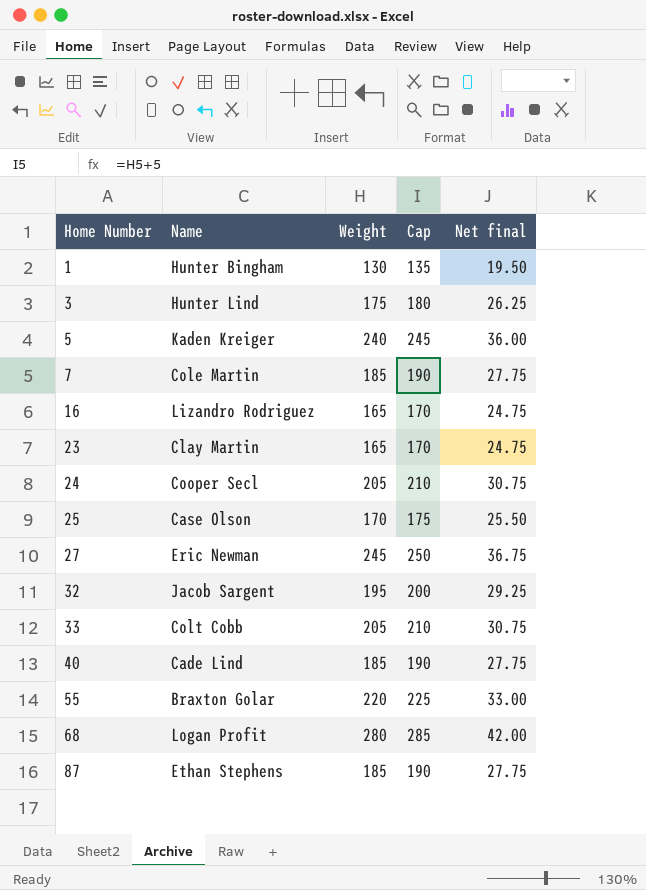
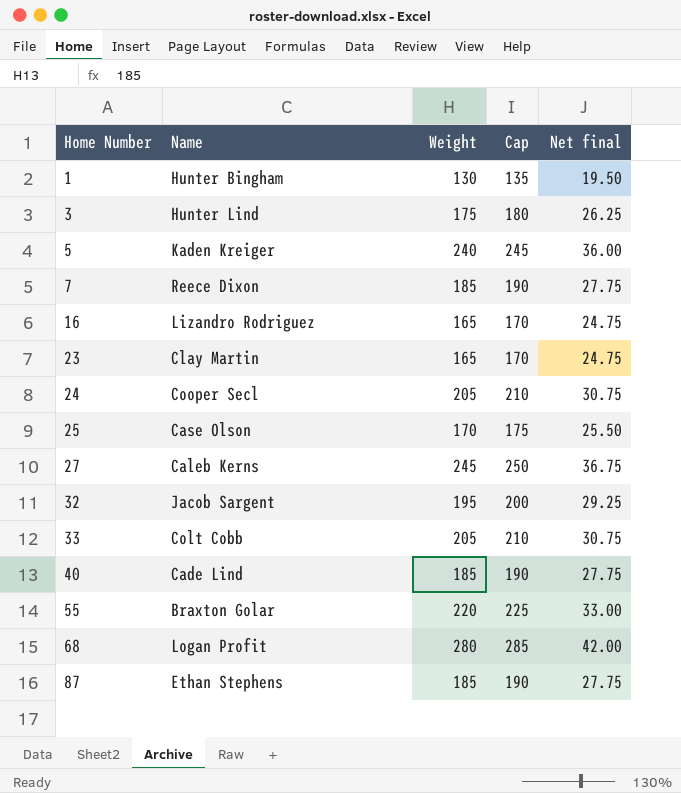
7 | Name: Cole Martin -> Reece Dixon
27 | Name: Eric Newman -> Caleb Kerns

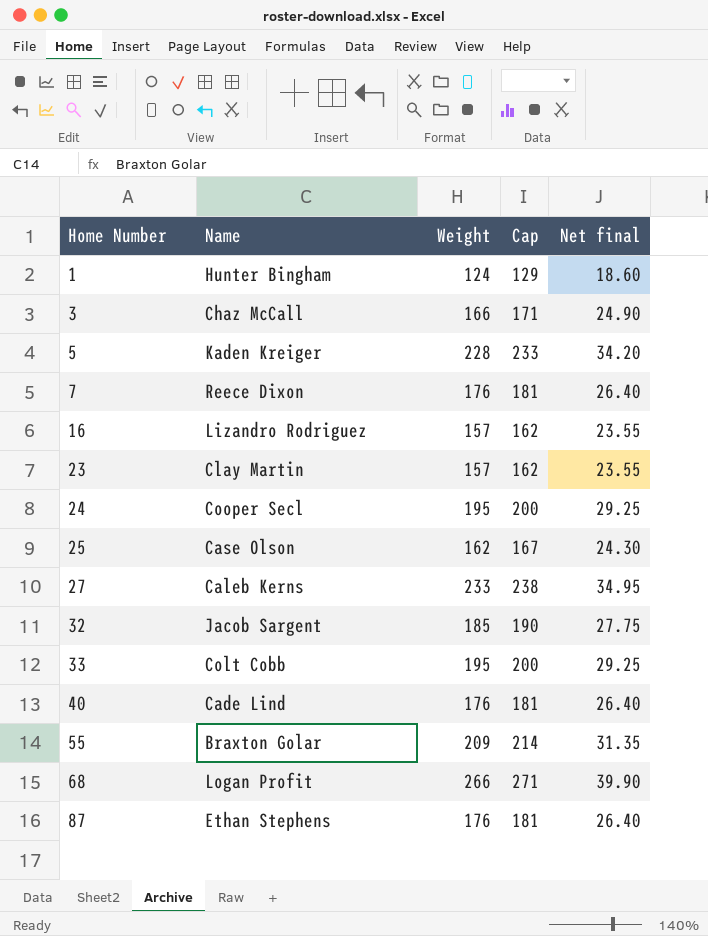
1 | Weight: 130 -> 124
1 | Cap: 135 -> 129
1 | Net final: 19.50 -> 18.60
3 | Name: Hunter Lind -> Chaz McCall
3 | Weight: 175 -> 166
3 | Cap: 180 -> 171
3 | Net final: 26.25 -> 24.90
5 | Weight: 240 -> 228
5 | Cap: 245 -> 233
5 | Net final: 36.00 -> 34.20
7 | Weight: 185 -> 176
7 | Cap: 190 -> 181
7 | Net final: 27.75 -> 26.40
16 | Weight: 165 -> 157
16 | Cap: 170 -> 162
16 | Net final: 24.75 -> 23.55
23 | Weight: 165 -> 157
23 | Cap: 170 -> 162
23 | Net final: 24.75 -> 23.55
24 | Weight: 205 -> 195
24 | Cap: 210 -> 200
24 | Net final: 30.75 -> 29.25
25 | Weight: 170 -> 162
25 | Cap: 175 -> 167
25 | Net final: 25.50 -> 24.30
27 | Weight: 245 -> 233
27 | Cap: 250 -> 238
27 | Net final: 36.75 -> 34.95
32 | Weight: 195 -> 185
32 | Cap: 200 -> 190
32 | Net final: 29.25 -> 27.75
33 | Weight: 205 -> 195
33 | Cap: 210 -> 200
33 | Net final: 30.75 -> 29.25
40 | Weight: 185 -> 176
40 | Cap: 190 -> 181
40 | Net final: 27.75 -> 26.40
55 | Weight: 220 -> 209
55 | Cap: 225 -> 214
55 | Net final: 33.00 -> 31.35
68 | Weight: 280 -> 266
68 | Cap: 285 -> 271
68 | Net final: 42.00 -> 39.90
87 | Weight: 185 -> 176
87 | Cap: 190 -> 181
87 | Net final: 27.75 -> 26.40

